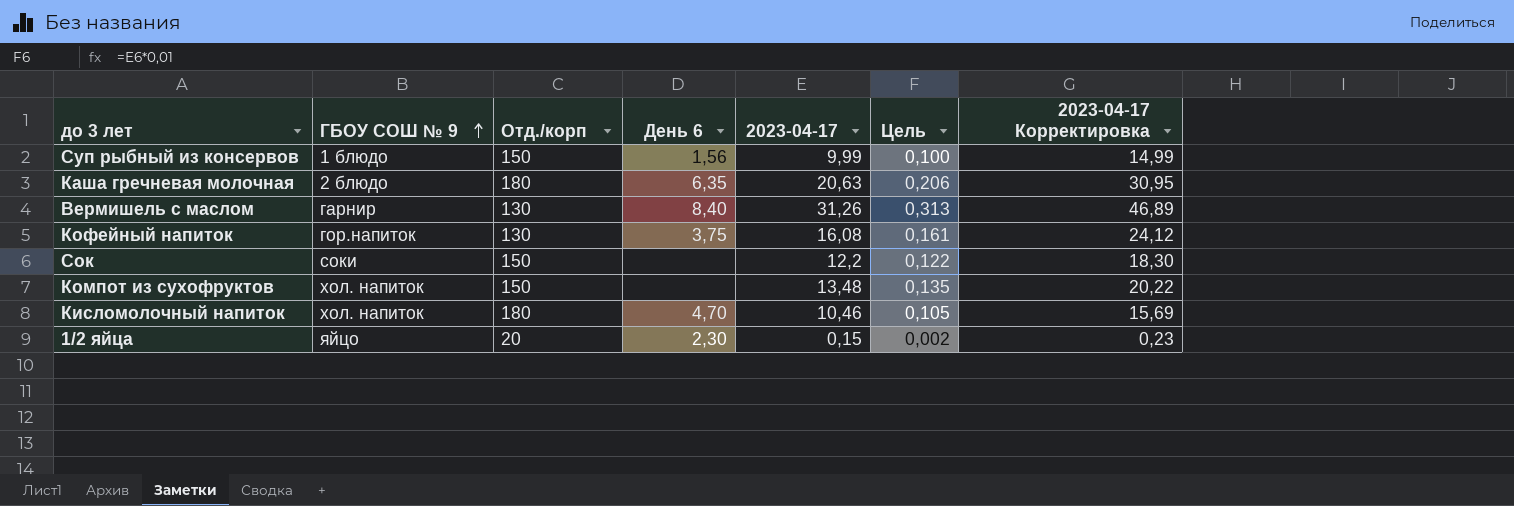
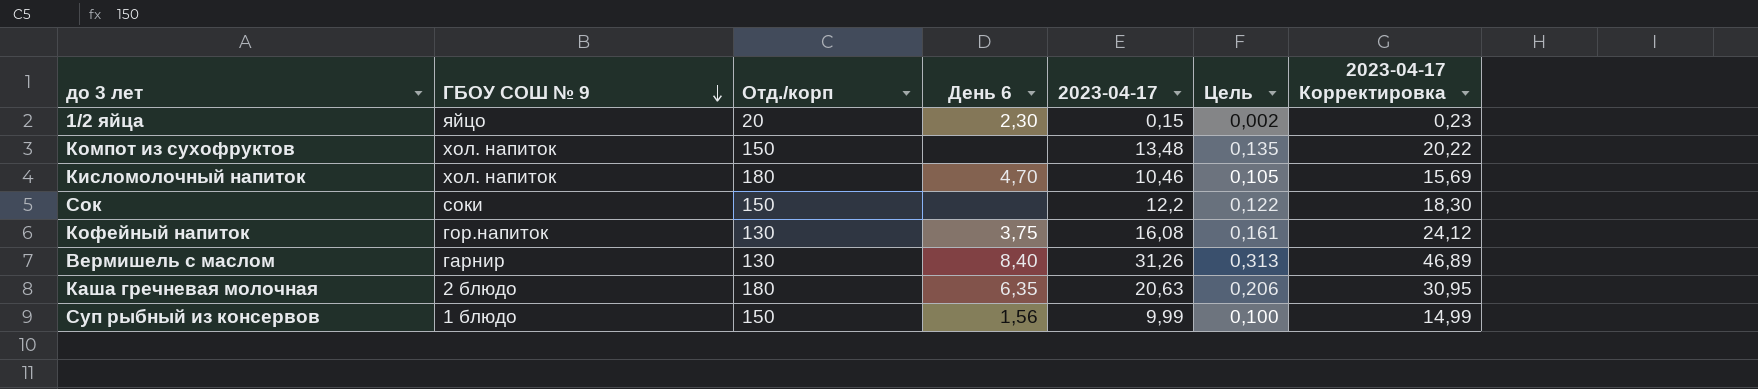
row order: ГБОУ СОШ № 9 ascending -> ГБОУ СОШ № 9 descending

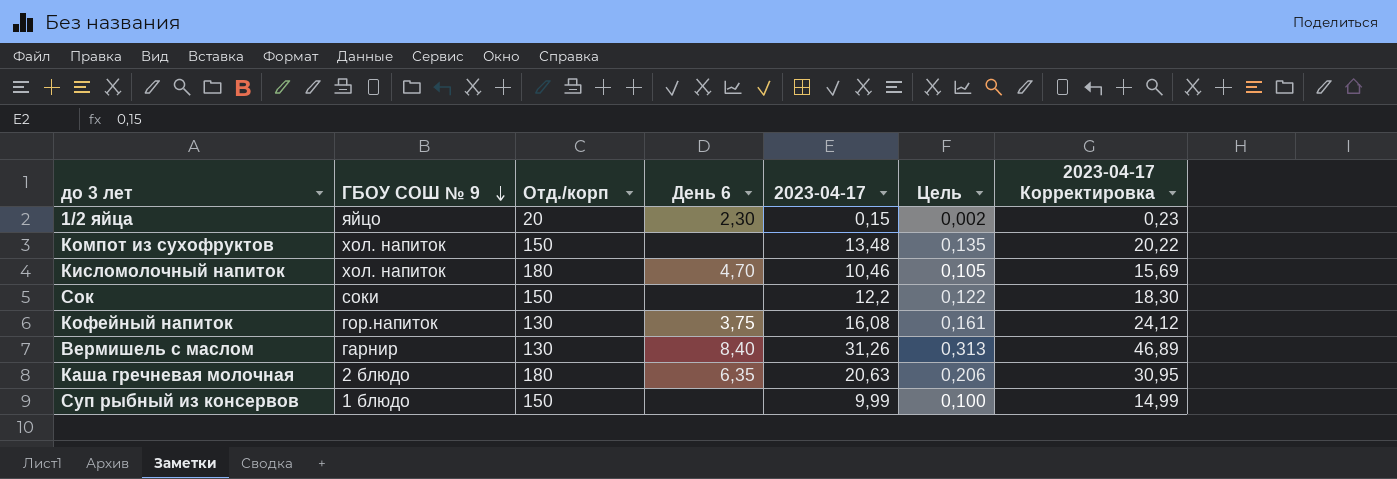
Суп рыбный из консервов | День 6: 1,56 -> none

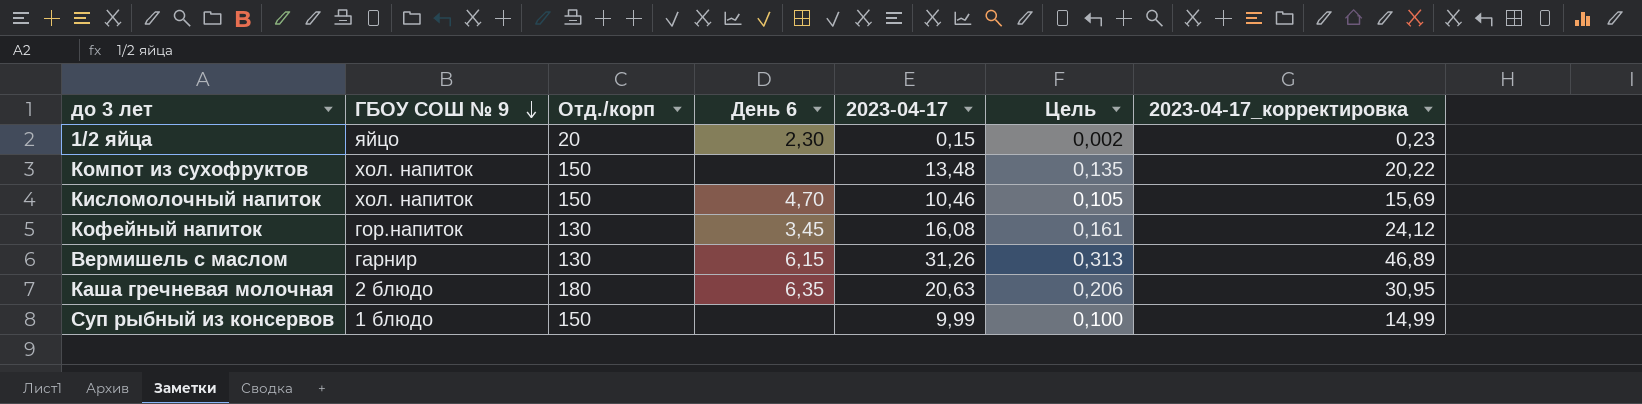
column name: 2023-04-17 Корректировка -> 2023-04-17_корректировка
row Сок: соки | 150 | none | 12,2 | 0,122 | 18,30 -> none
Кисломолочный напиток | Отд./корп: 180 -> 150
Кофейный напиток | День 6: 3,75 -> 3,45
Вермишель с маслом | День 6: 8,40 -> 6,15

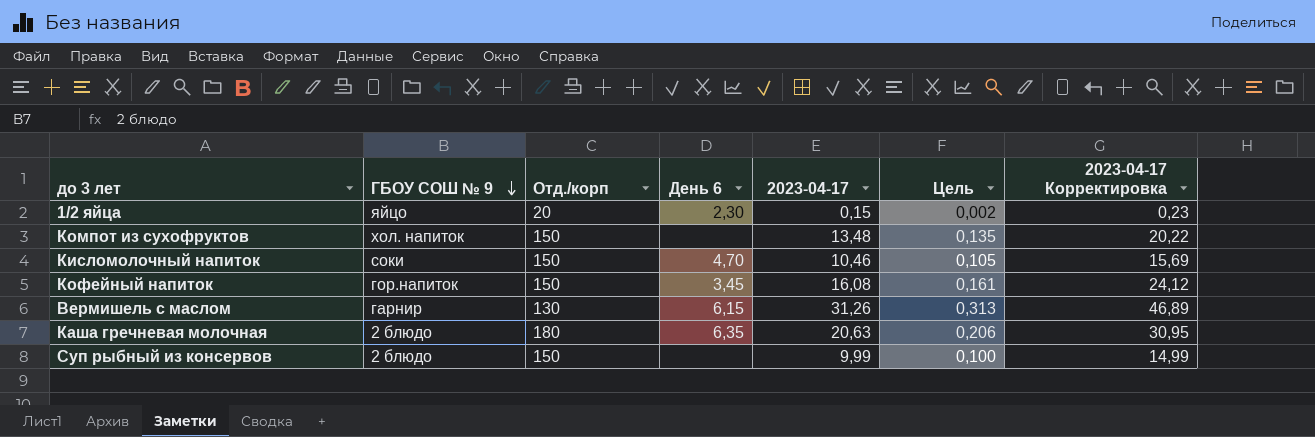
column name: 2023-04-17_корректировка -> 2023-04-17 Корректировка
Кисломолочный напиток | ГБОУ СОШ № 9: хол. напиток -> соки
Кофейный напиток | Отд./корп: 130 -> 150
Суп рыбный из консервов | ГБОУ СОШ № 9: 1 блюдо -> 2 блюдо

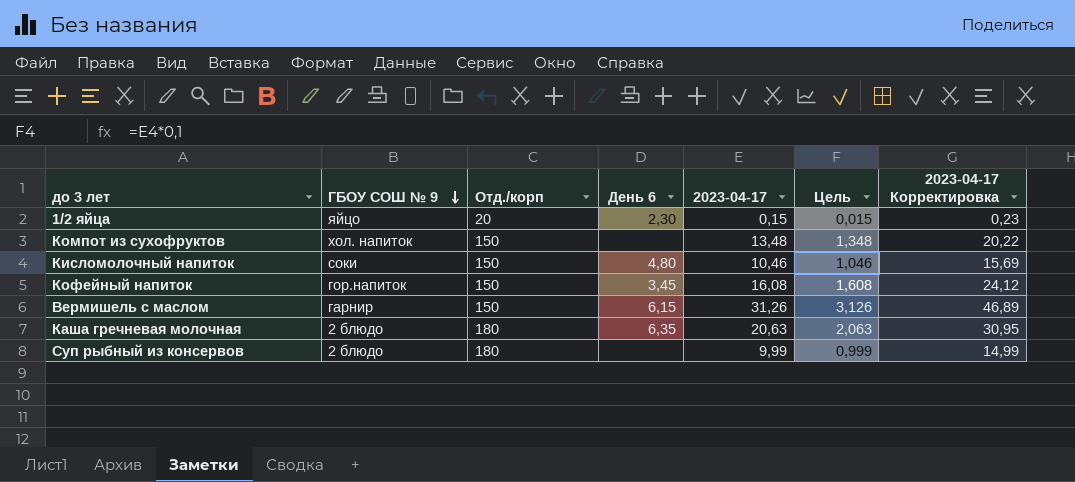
column Цель | formula: [2023-04-17] * 0,01 -> [2023-04-17] * 0,1
Кисломолочный напиток | День 6: 4,70 -> 4,80
Вермишель с маслом | Отд./корп: 130 -> 150
Суп рыбный из консервов | Отд./корп: 150 -> 180

